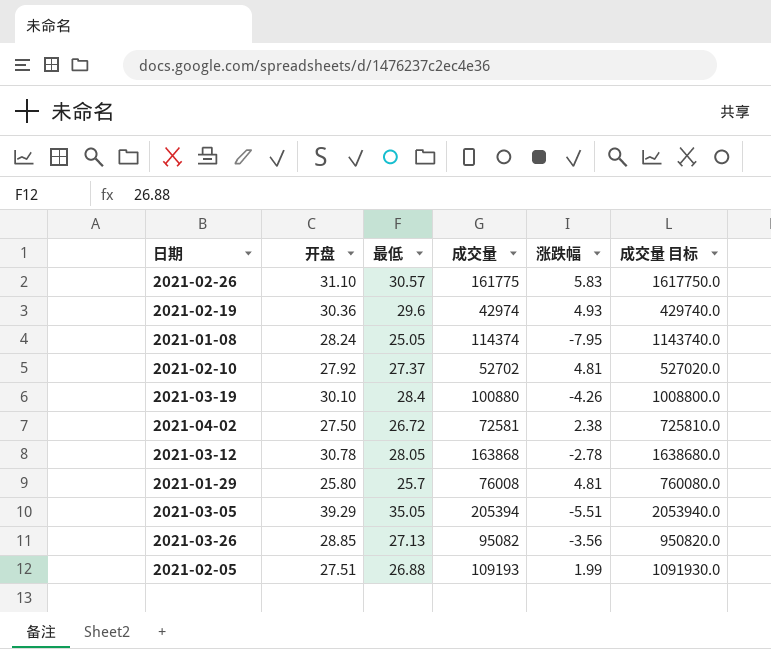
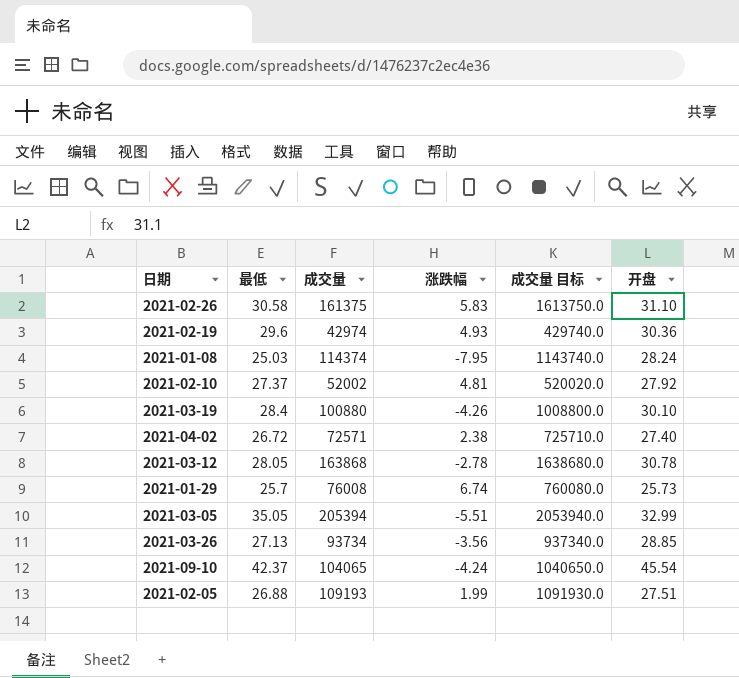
column 开盘 | position: 2 -> 6
2021-02-26 | 最低: 30.57 -> 30.58
2021-02-26 | 成交量: 161775 -> 161375
2021-02-26 | 成交量 目标: 1617750.0 -> 1613750.0
2021-01-08 | 最低: 25.05 -> 25.03
2021-02-10 | 成交量: 52702 -> 52002
2021-02-10 | 成交量 目标: 527020.0 -> 520020.0
2021-04-02 | 成交量: 72581 -> 72571
2021-04-02 | 成交量 目标: 725810.0 -> 725710.0
2021-04-02 | 开盘: 27.50 -> 27.40
2021-01-29 | 涨跌幅: 4.81 -> 6.74
2021-01-29 | 开盘: 25.80 -> 25.73
2021-03-05 | 开盘: 39.29 -> 32.99
2021-03-26 | 成交量: 95082 -> 93734
2021-03-26 | 成交量 目标: 950820.0 -> 937340.0
row 2021-09-10: none -> 42.37 | 104065 | -4.24 | 1040650.0 | 45.54

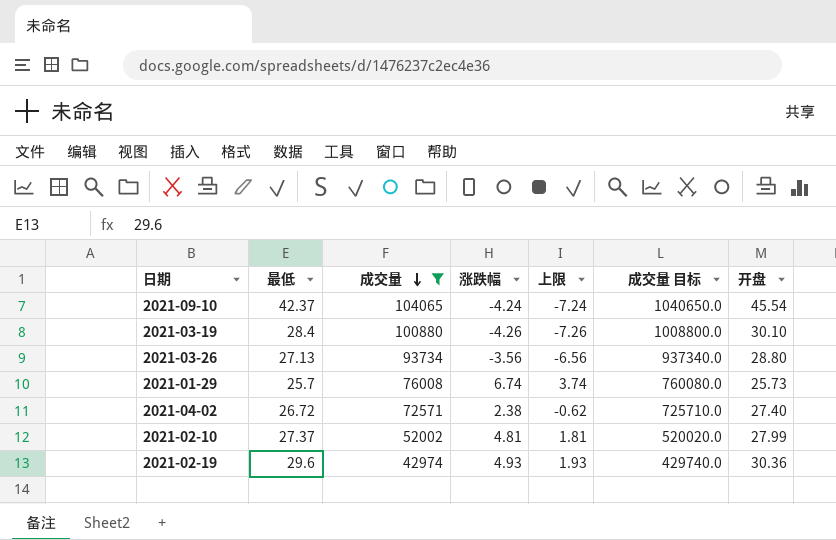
filter: none -> 成交量 <= 104065
row order: none -> 成交量 descending
column 上限 | formula: none -> [涨跌幅] - 3
2021-03-26 | 开盘: 28.85 -> 28.80
2021-02-10 | 开盘: 27.92 -> 27.99

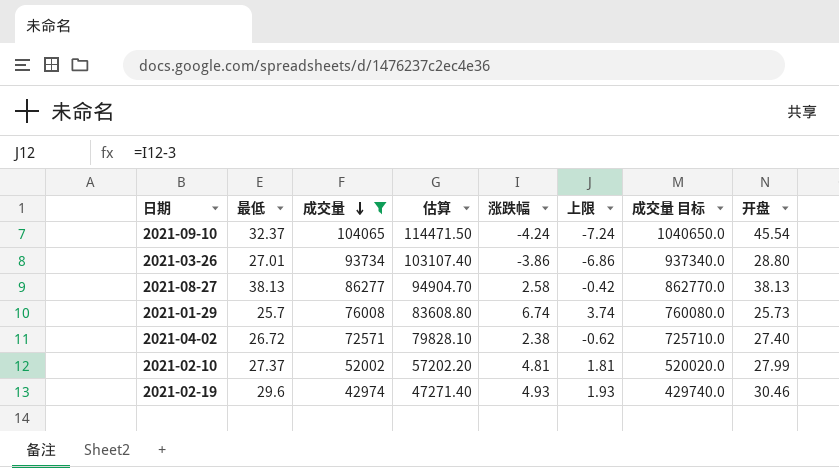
column 估算 | formula: none -> [成交量] * 1.1
row 2021-03-19: 28.4 | 100880 | -4.26 | -7.26 | 1008800.0 | 30.10 -> none
2021-09-10 | 最低: 42.37 -> 32.37
2021-03-26 | 最低: 27.13 -> 27.01
2021-03-26 | 涨跌幅: -3.56 -> -3.86
2021-03-26 | 上限: -6.56 -> -6.86
row 2021-08-27: none -> 38.13 | 86277 | 94904.70 | 2.58 | -0.42 | 862770.0 | 38.13
2021-02-19 | 开盘: 30.36 -> 30.46

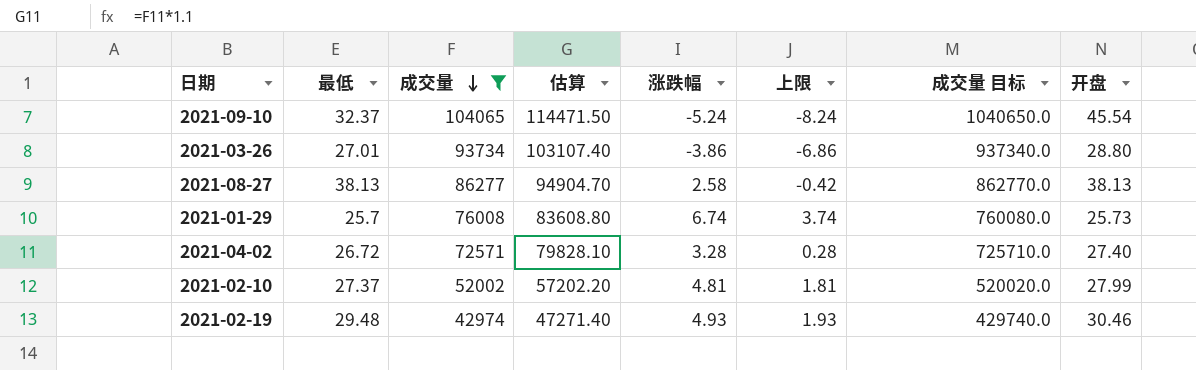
2021-09-10 | 涨跌幅: -4.24 -> -5.24
2021-09-10 | 上限: -7.24 -> -8.24
2021-04-02 | 涨跌幅: 2.38 -> 3.28
2021-04-02 | 上限: -0.62 -> 0.28
2021-02-19 | 最低: 29.6 -> 29.48

